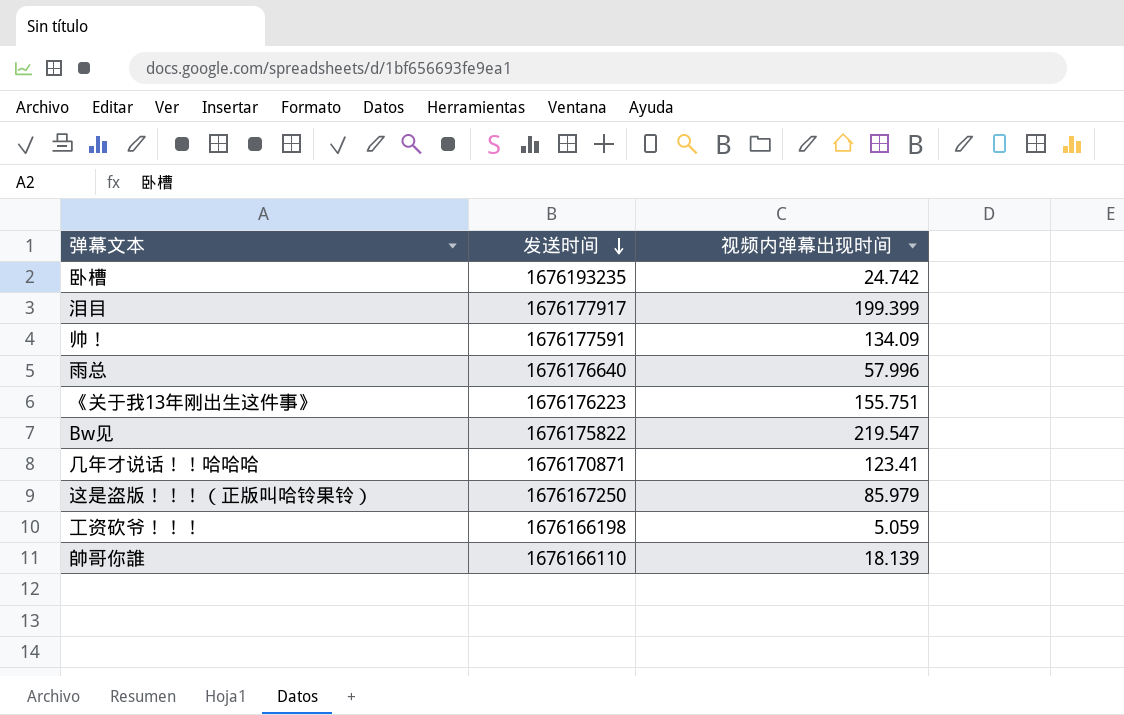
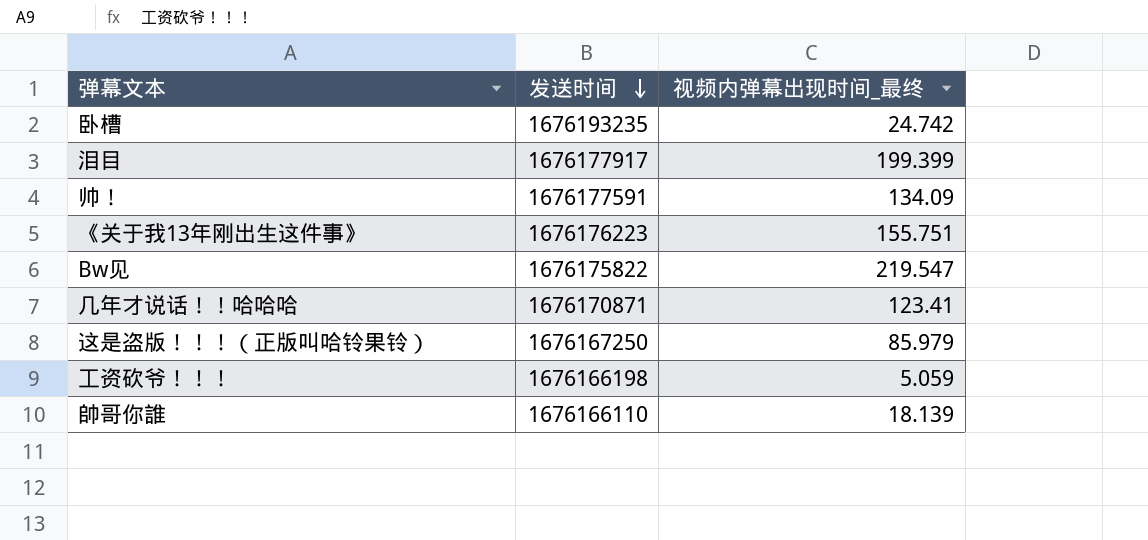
column name: 视频内弹幕出现时间 -> 视频内弹幕出现时间_最终
row 雨总: 1676176640 | 57.996 -> none

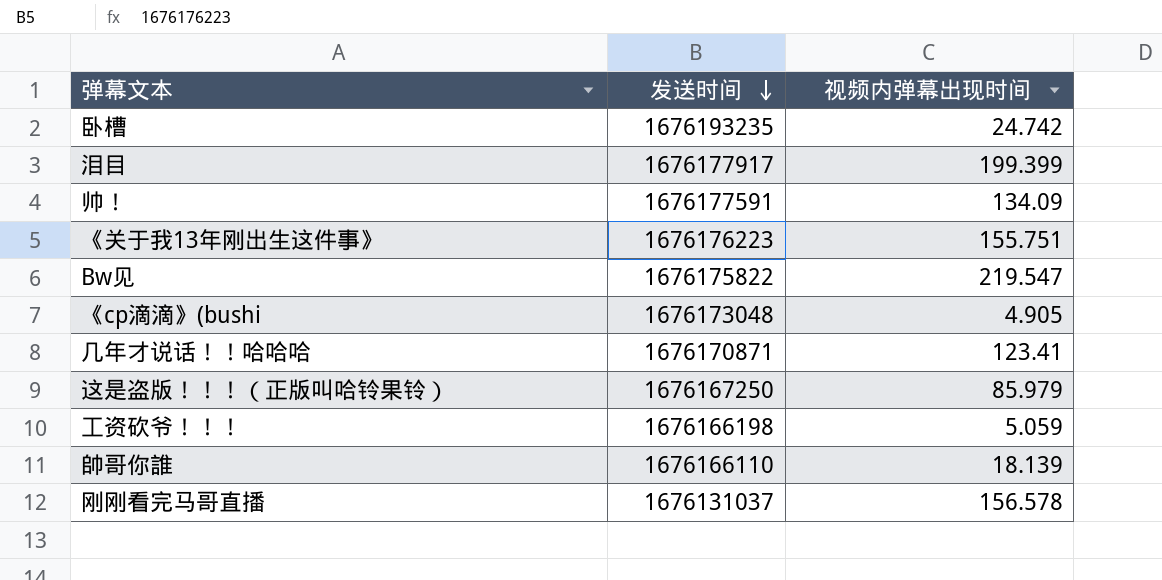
column name: 视频内弹幕出现时间_最终 -> 视频内弹幕出现时间
row 《cp滴滴》(bushi: none -> 1676173048 | 4.905
row 刚刚看完马哥直播: none -> 1676131037 | 156.578

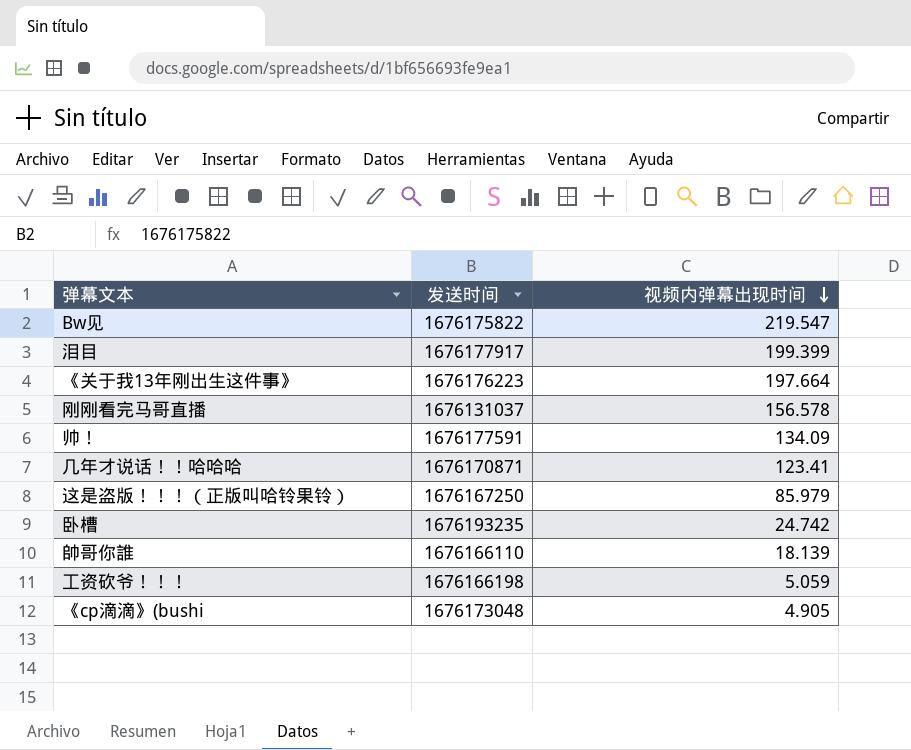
row order: 发送时间 descending -> 视频内弹幕出现时间 descending
《关于我13年刚出生这件事》 | 视频内弹幕出现时间: 155.751 -> 197.664

